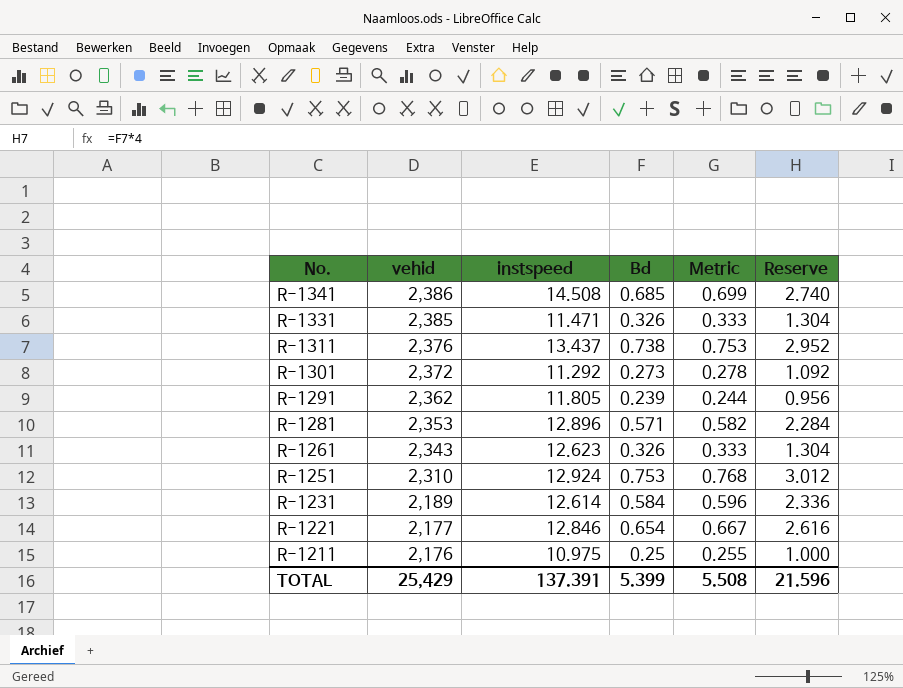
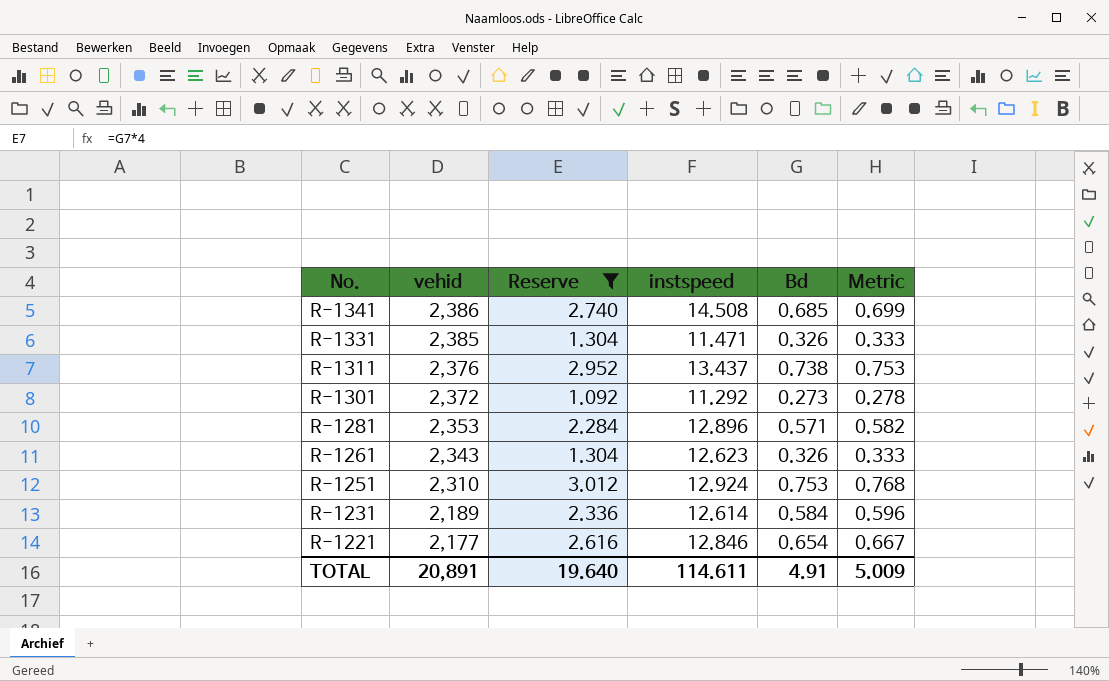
filter: none -> Reserve >= 1.092
column Reserve | position: 6 -> 3
TOTAL | vehid: 25,429 -> 20,891
TOTAL | Reserve: 21.596 -> 19.640
TOTAL | instspeed: 137.391 -> 114.611
TOTAL | Bd: 5.399 -> 4.91
TOTAL | Metric: 5.508 -> 5.009

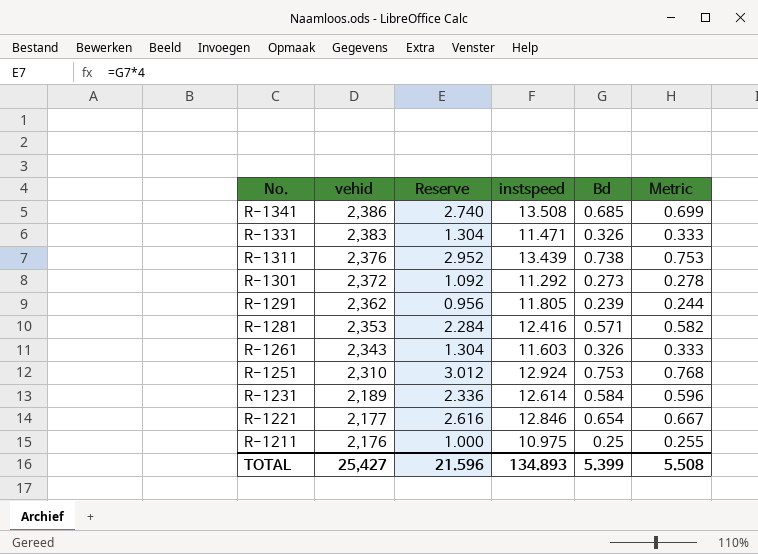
filter: Reserve >= 1.092 -> none
R-1341 | instspeed: 14.508 -> 13.508
R-1331 | vehid: 2,385 -> 2,383
R-1311 | instspeed: 13.437 -> 13.439
R-1281 | instspeed: 12.896 -> 12.416
R-1261 | instspeed: 12.623 -> 11.603
TOTAL | vehid: 20,891 -> 25,427
TOTAL | Reserve: 19.640 -> 21.596
TOTAL | instspeed: 114.611 -> 134.893
TOTAL | Bd: 4.91 -> 5.399
TOTAL | Metric: 5.009 -> 5.508

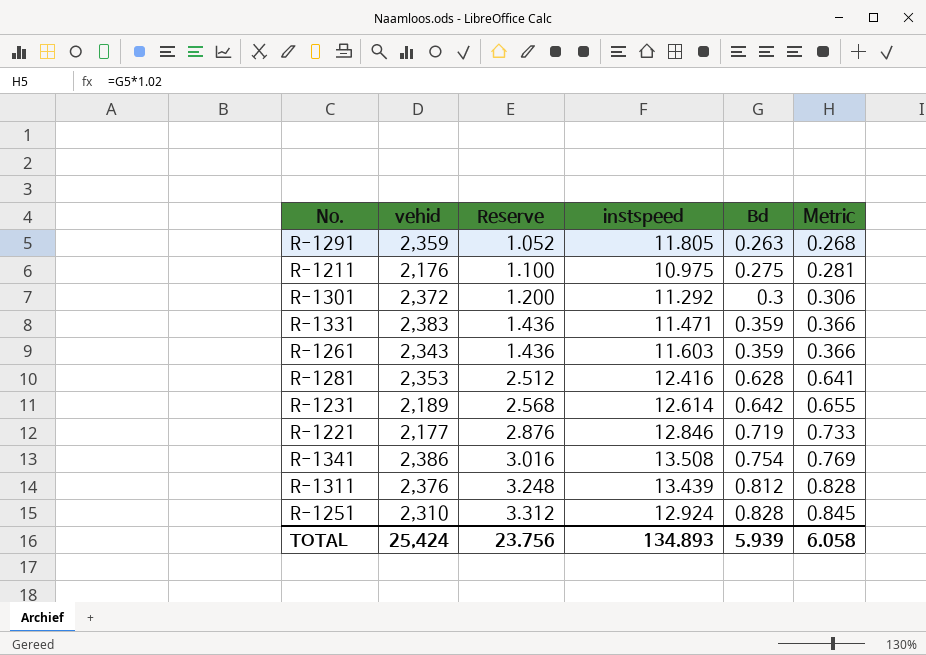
row order: No. descending -> Reserve ascending
R-1291 | vehid: 2,362 -> 2,359
R-1291 | Reserve: 0.956 -> 1.052
R-1291 | Bd: 0.239 -> 0.263
R-1291 | Metric: 0.244 -> 0.268
R-1211 | Reserve: 1.000 -> 1.100
R-1211 | Bd: 0.25 -> 0.275
R-1211 | Metric: 0.255 -> 0.281
R-1301 | Reserve: 1.092 -> 1.200
R-1301 | Bd: 0.273 -> 0.3
R-1301 | Metric: 0.278 -> 0.306
R-1331 | Reserve: 1.304 -> 1.436
R-1331 | Bd: 0.326 -> 0.359
R-1331 | Metric: 0.333 -> 0.366
R-1261 | Reserve: 1.304 -> 1.436
R-1261 | Bd: 0.326 -> 0.359
R-1261 | Metric: 0.333 -> 0.366
R-1281 | Reserve: 2.284 -> 2.512
R-1281 | Bd: 0.571 -> 0.628
R-1281 | Metric: 0.582 -> 0.641
R-1231 | Reserve: 2.336 -> 2.568
R-1231 | Bd: 0.584 -> 0.642
R-1231 | Metric: 0.596 -> 0.655
R-1221 | Reserve: 2.616 -> 2.876
R-1221 | Bd: 0.654 -> 0.719
R-1221 | Metric: 0.667 -> 0.733
R-1341 | Reserve: 2.740 -> 3.016
R-1341 | Bd: 0.685 -> 0.754
R-1341 | Metric: 0.699 -> 0.769
R-1311 | Reserve: 2.952 -> 3.248
R-1311 | Bd: 0.738 -> 0.812
R-1311 | Metric: 0.753 -> 0.828
R-1251 | Reserve: 3.012 -> 3.312
R-1251 | Bd: 0.753 -> 0.828
R-1251 | Metric: 0.768 -> 0.845
TOTAL | vehid: 25,427 -> 25,424
TOTAL | Reserve: 21.596 -> 23.756
TOTAL | Bd: 5.399 -> 5.939
TOTAL | Metric: 5.508 -> 6.058

